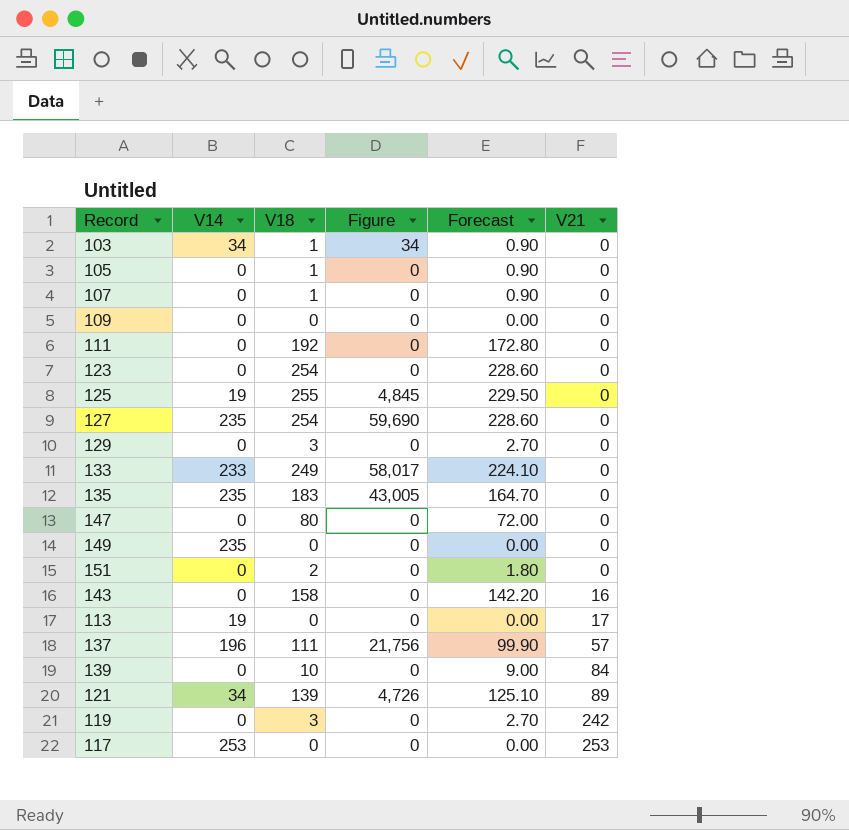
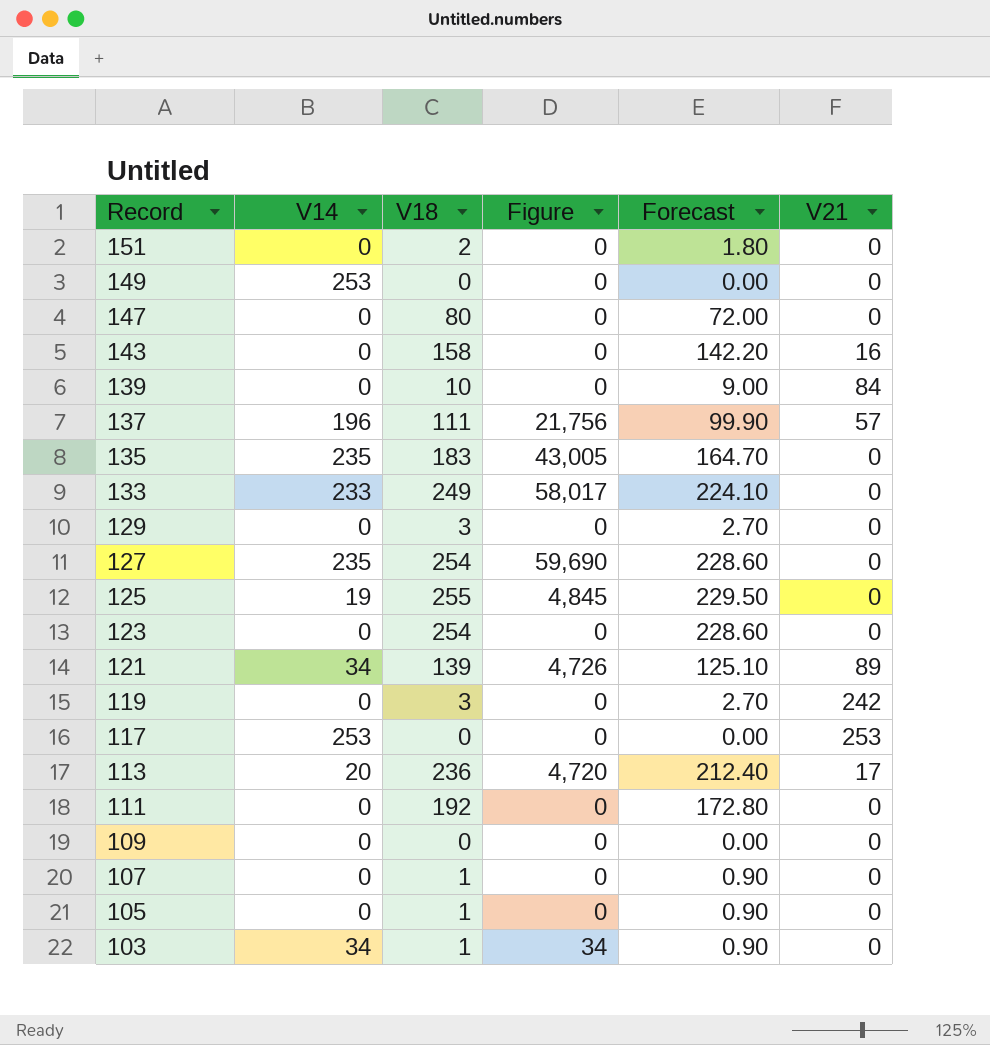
row order: V21 ascending -> Record descending
149 | V14: 235 -> 253
113 | V14: 19 -> 20
113 | V18: 0 -> 236
113 | Figure: 0 -> 4,720
113 | Forecast: 0.00 -> 212.40

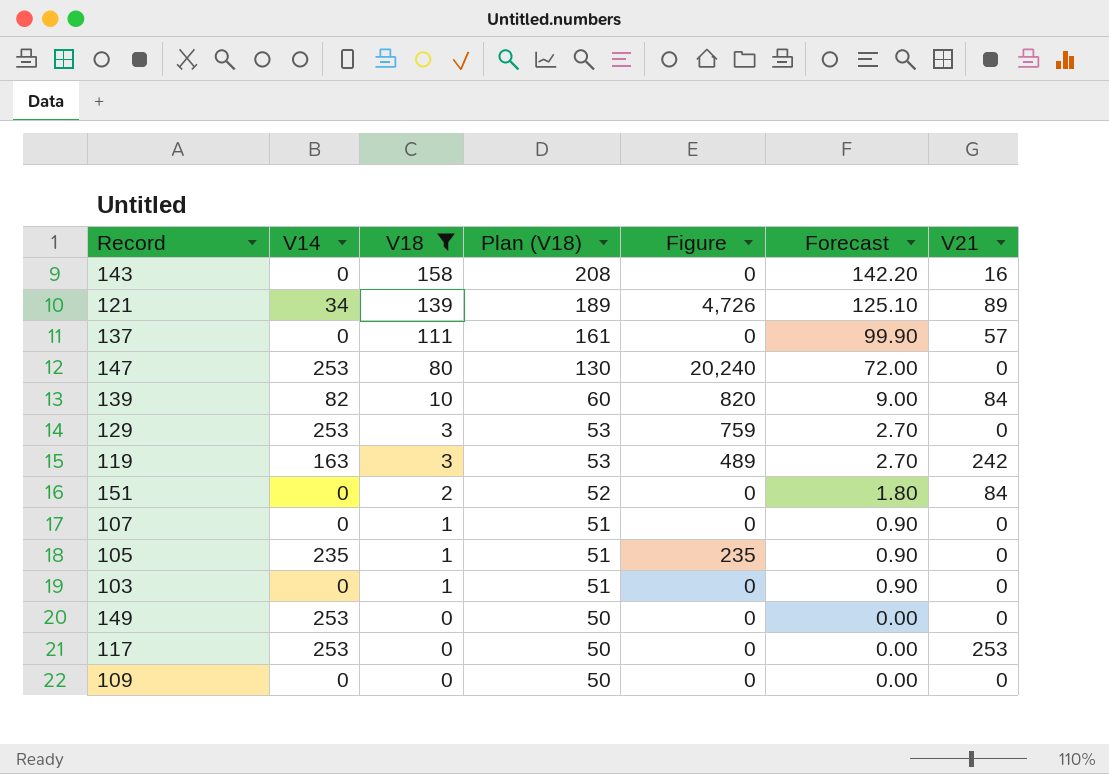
filter: none -> V18 <= 158
row order: Record descending -> V18 descending
column Plan (V18) | formula: none -> [V18] + 50
137 | V14: 196 -> 0
137 | Figure: 21,756 -> 0
147 | V14: 0 -> 253
147 | Figure: 0 -> 20,240
139 | V14: 0 -> 82
139 | Figure: 0 -> 820
129 | V14: 0 -> 253
129 | Figure: 0 -> 759
119 | V14: 0 -> 163
119 | Figure: 0 -> 489
151 | V21: 0 -> 84
105 | V14: 0 -> 235
105 | Figure: 0 -> 235
103 | V14: 34 -> 0
103 | Figure: 34 -> 0

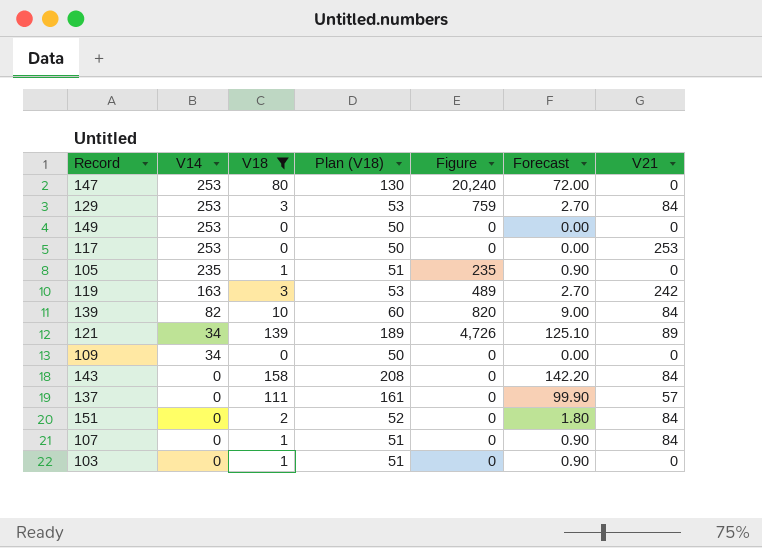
row order: V18 descending -> V14 descending
129 | V21: 0 -> 84
109 | V14: 0 -> 34
143 | V21: 16 -> 84
107 | V21: 0 -> 84

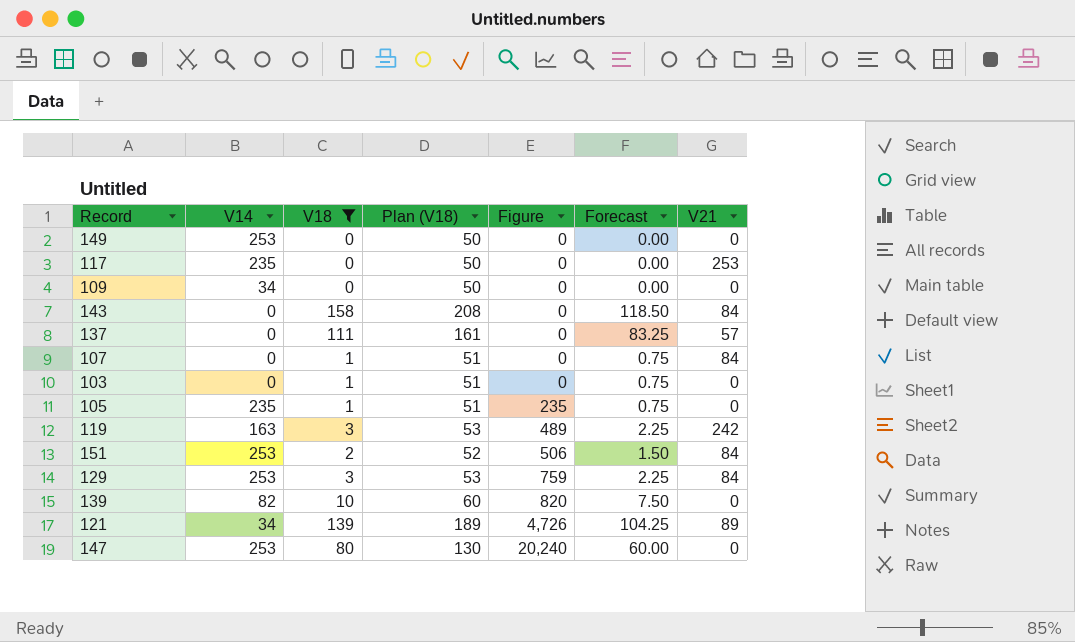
row order: V14 descending -> Figure ascending
column Forecast | formula: [V18] * 0.9 -> [V18] * 0.75
117 | V14: 253 -> 235
151 | V14: 0 -> 253
151 | Figure: 0 -> 506
139 | V21: 84 -> 0

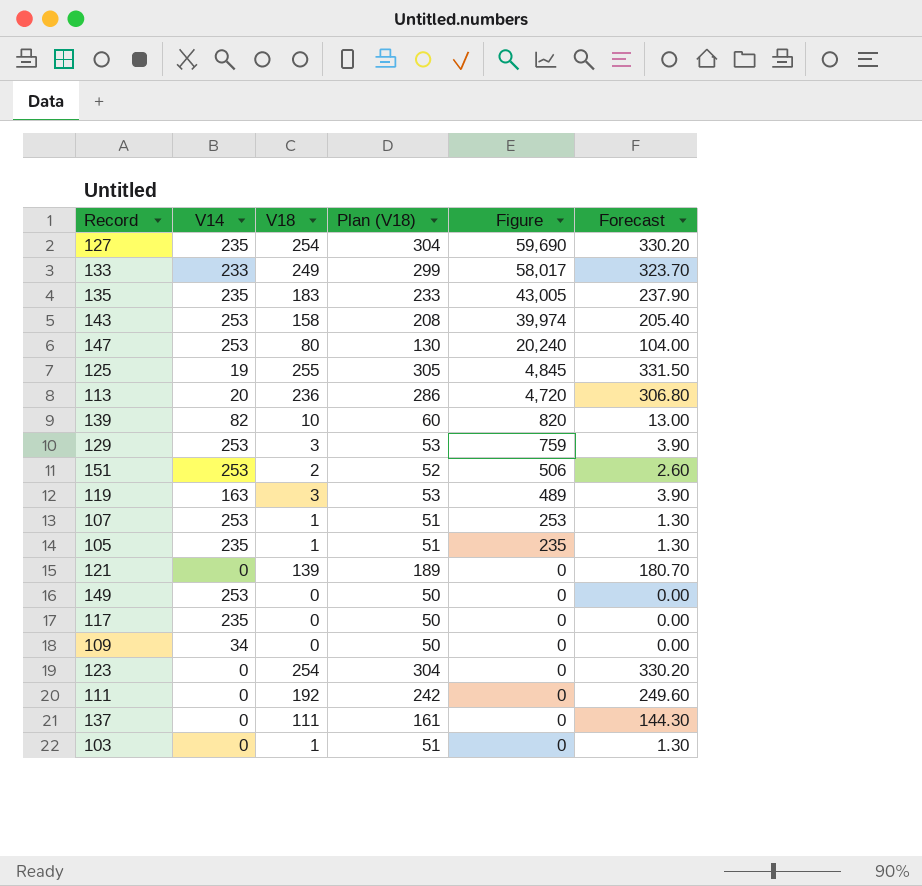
filter: V18 <= 158 -> none
row order: Figure ascending -> Figure descending
column V21 | position: 7 -> none
column Forecast | formula: [V18] * 0.75 -> [V18] * 1.3
143 | V14: 0 -> 253
143 | Figure: 0 -> 39,974
107 | V14: 0 -> 253
107 | Figure: 0 -> 253
121 | V14: 34 -> 0
121 | Figure: 4,726 -> 0

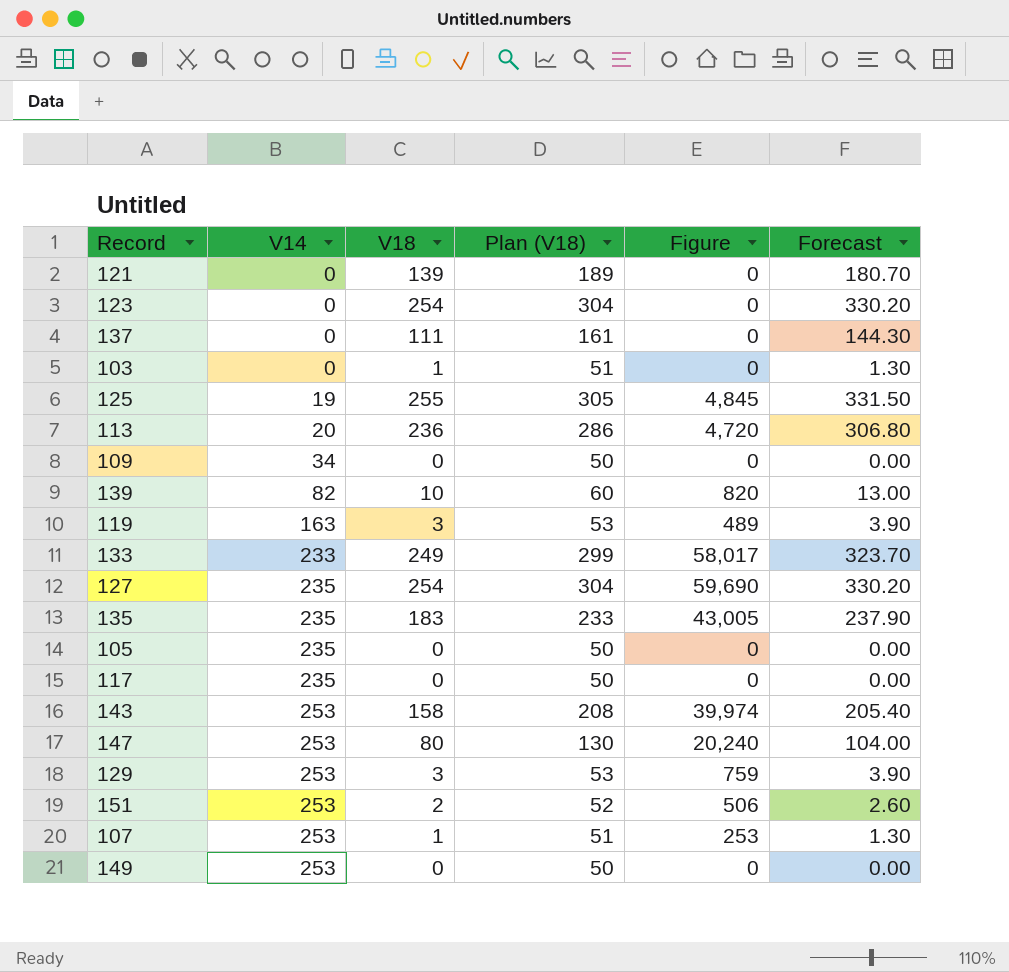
row order: Figure descending -> V14 ascending
row 111: 0 | 192 | 242 | 0 | 249.60 -> none
105 | V18: 1 -> 0
105 | Plan (V18): 51 -> 50
105 | Figure: 235 -> 0
105 | Forecast: 1.30 -> 0.00

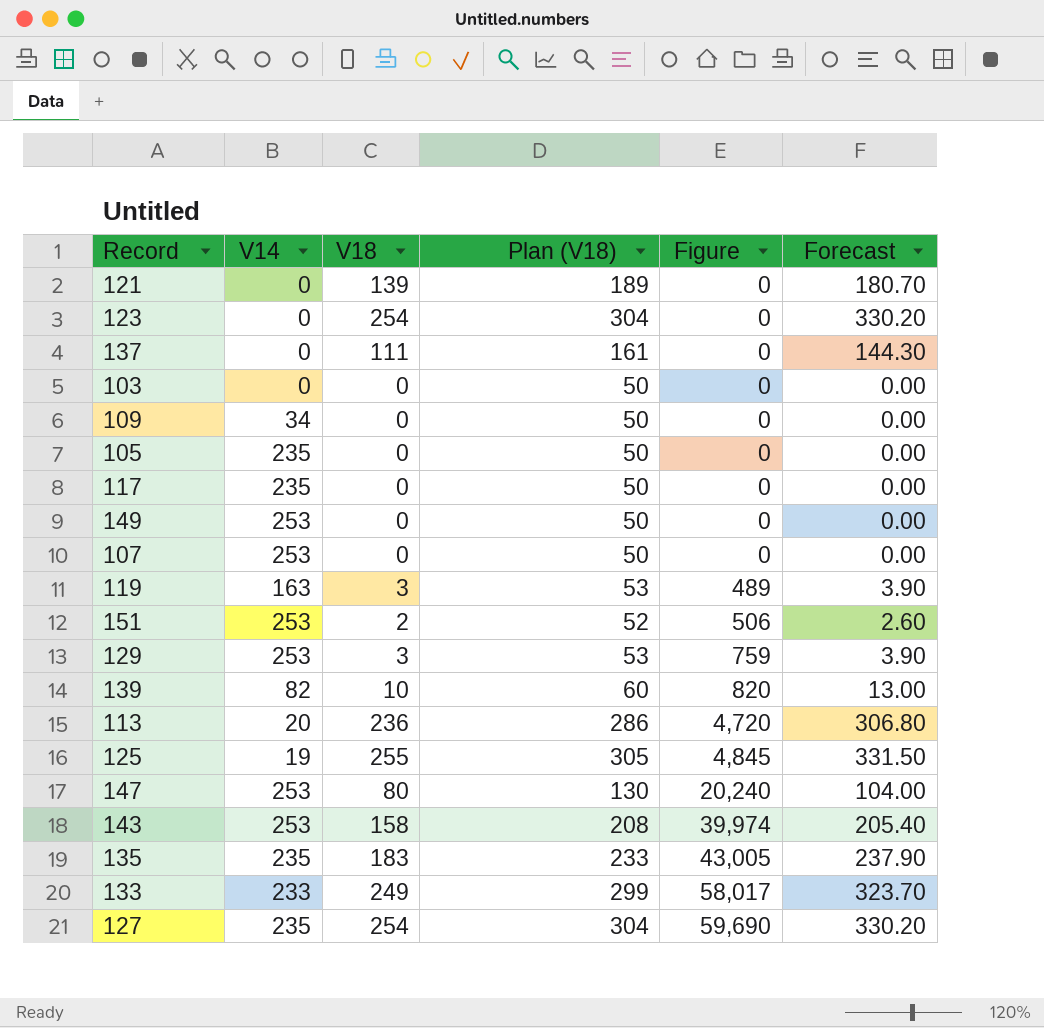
row order: V14 ascending -> Figure ascending
103 | V18: 1 -> 0
103 | Plan (V18): 51 -> 50
103 | Forecast: 1.30 -> 0.00
107 | V18: 1 -> 0
107 | Plan (V18): 51 -> 50
107 | Figure: 253 -> 0
107 | Forecast: 1.30 -> 0.00

